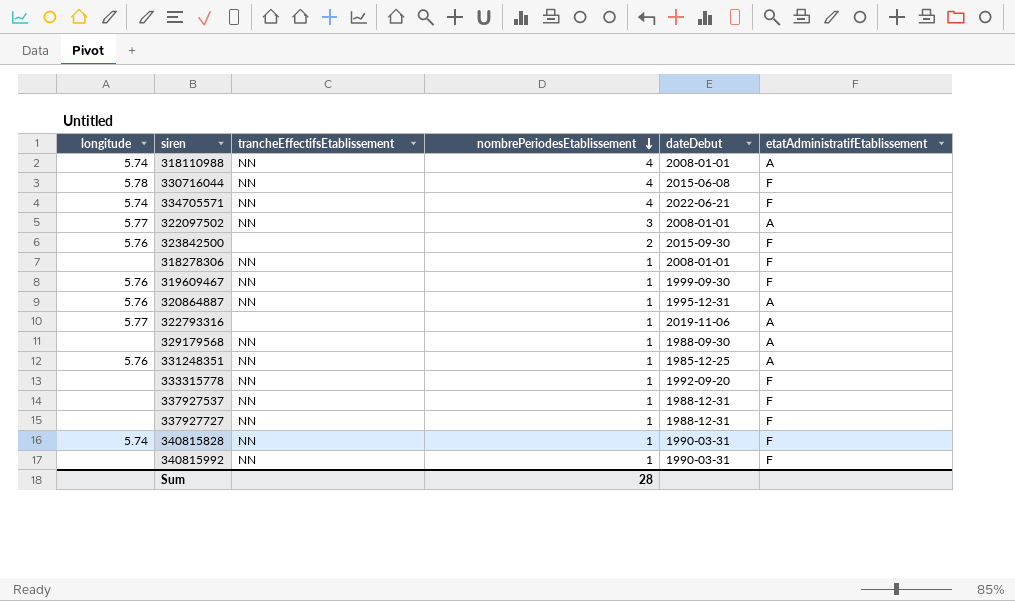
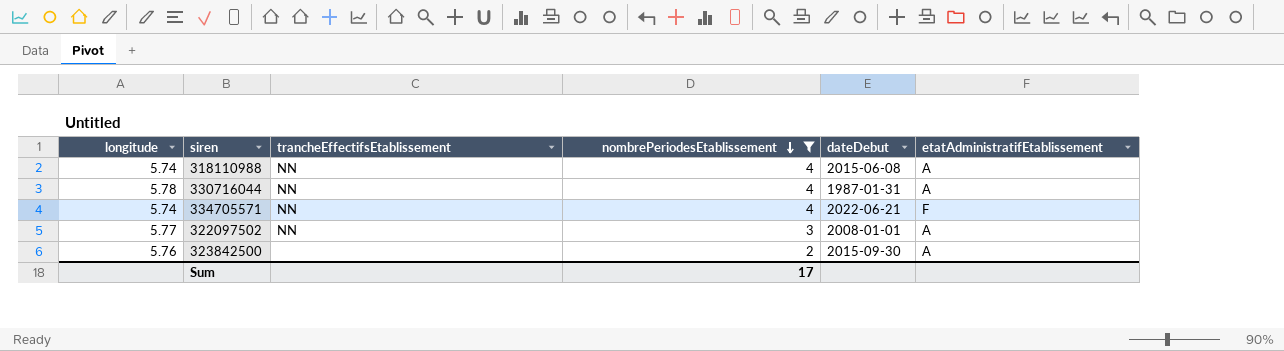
filter: none -> nombrePeriodesEtablissement != 1
318110988 | dateDebut: 2008-01-01 -> 2015-06-08
330716044 | dateDebut: 2015-06-08 -> 1987-01-31
330716044 | etatAdministratifEtablissement: F -> A
323842500 | etatAdministratifEtablissement: F -> A
Sum | nombrePeriodesEtablissement: 28 -> 17

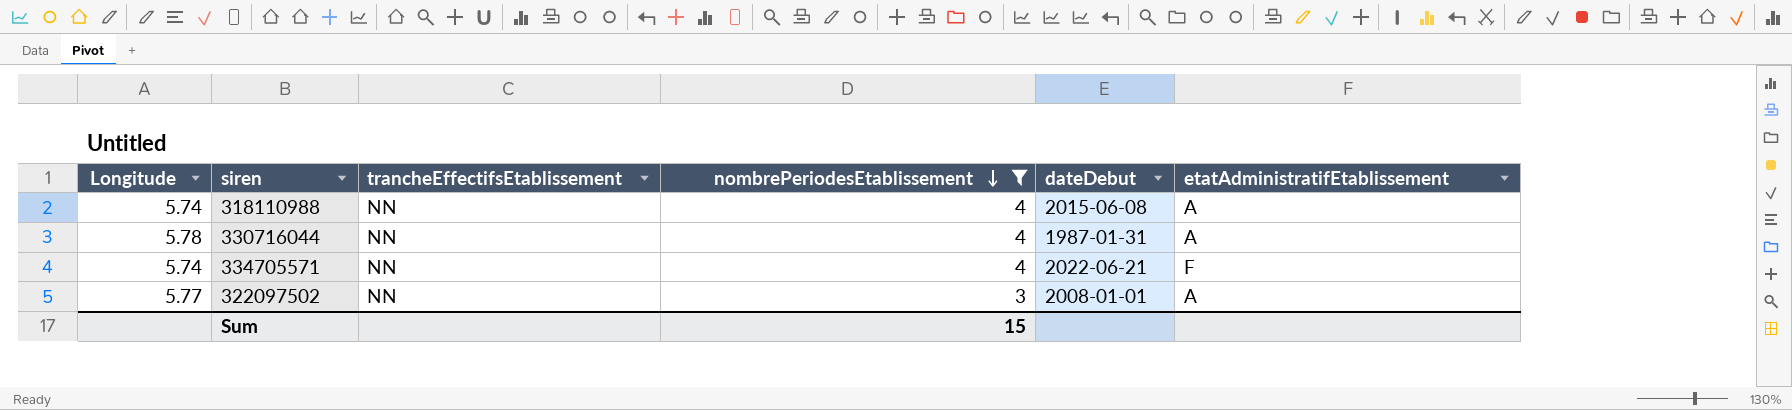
column name: longitude -> Longitude
row 323842500: 5.76 | none | 2 | 2015-09-30 | A -> none
Sum | nombrePeriodesEtablissement: 17 -> 15

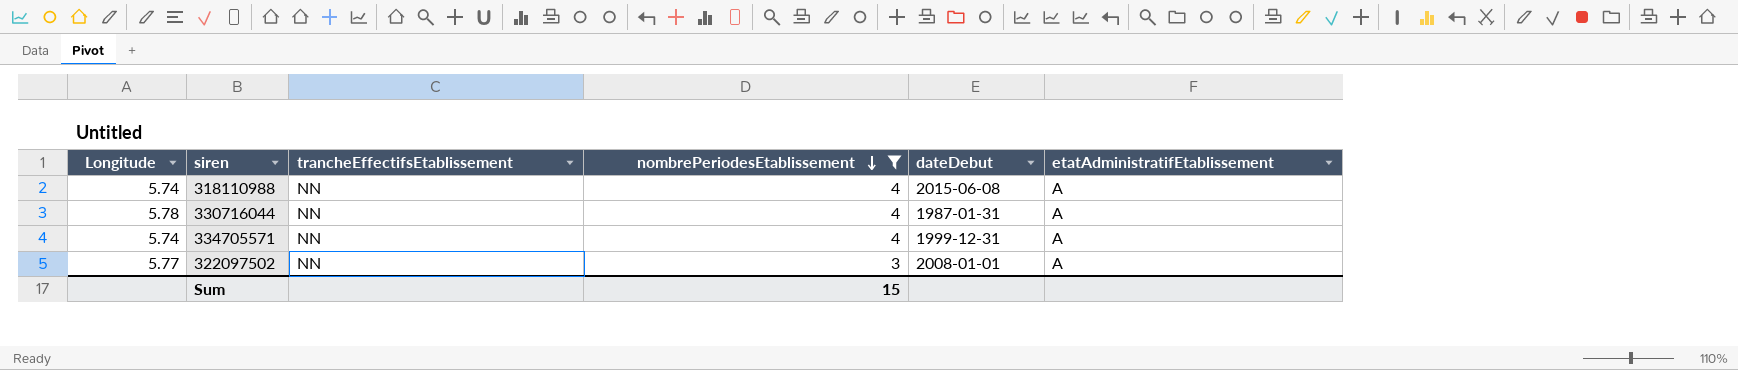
334705571 | dateDebut: 2022-06-21 -> 1999-12-31
334705571 | etatAdministratifEtablissement: F -> A

